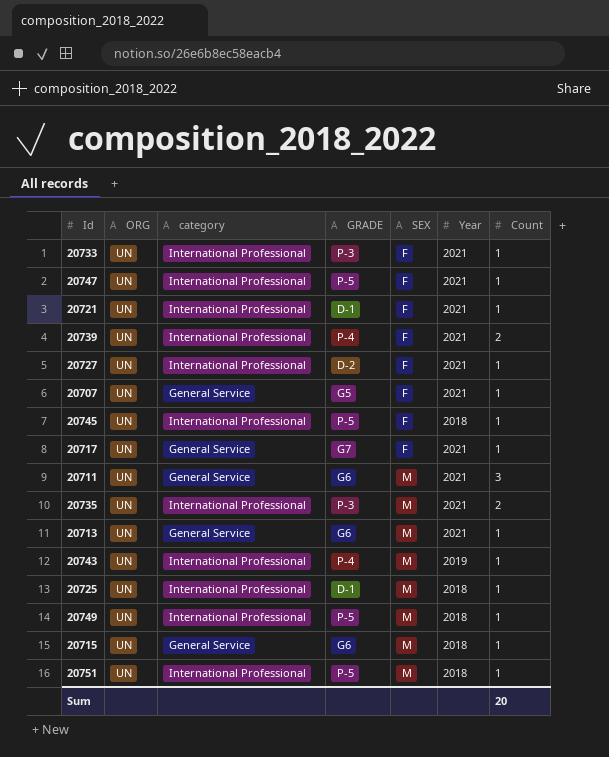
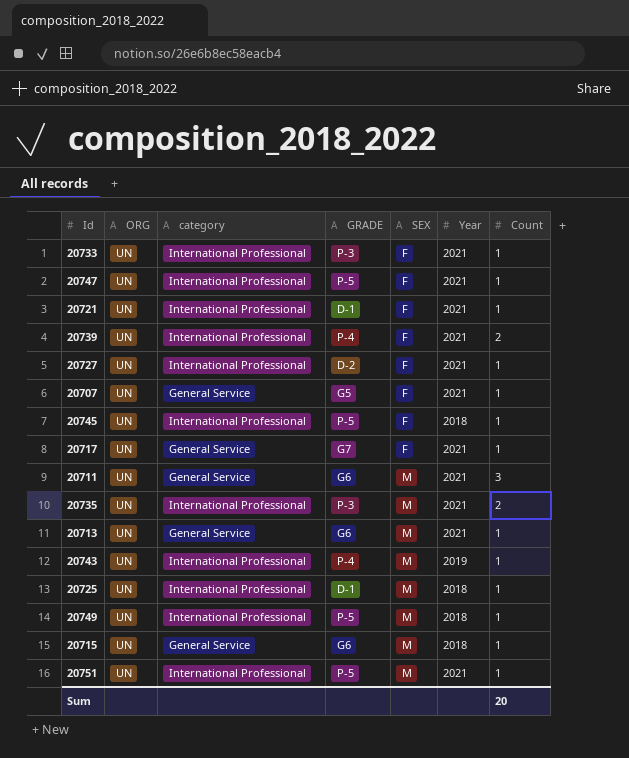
20751 | Year: 2018 -> 2021

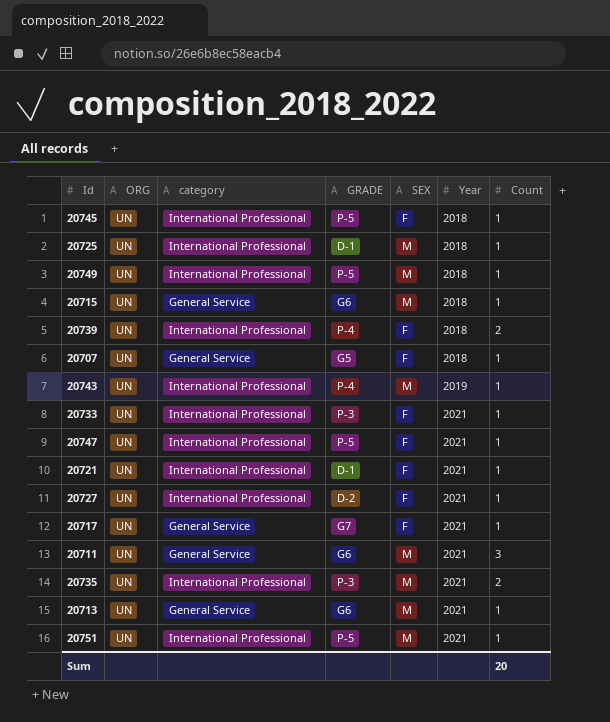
row order: SEX ascending -> Year ascending
20739 | Year: 2021 -> 2018
20707 | Year: 2021 -> 2018

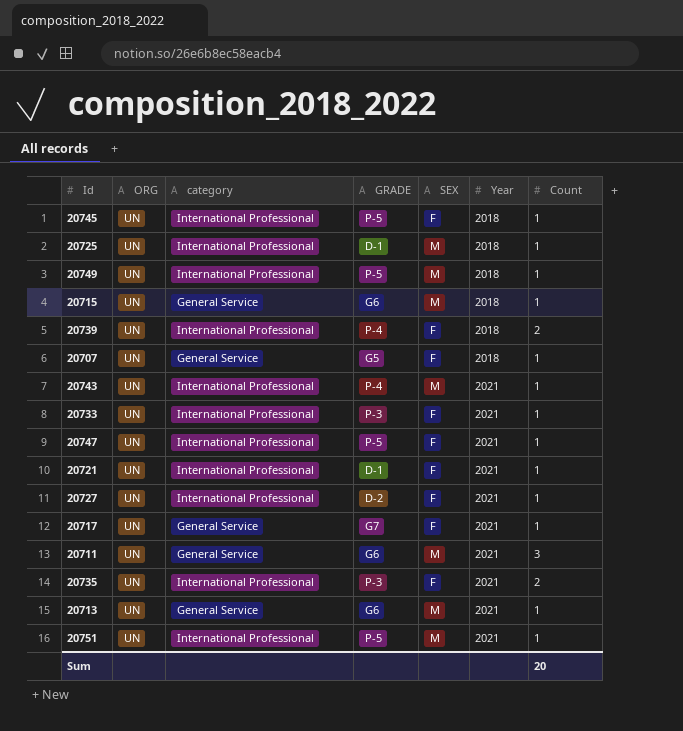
20743 | Year: 2019 -> 2021
20735 | SEX: M -> F

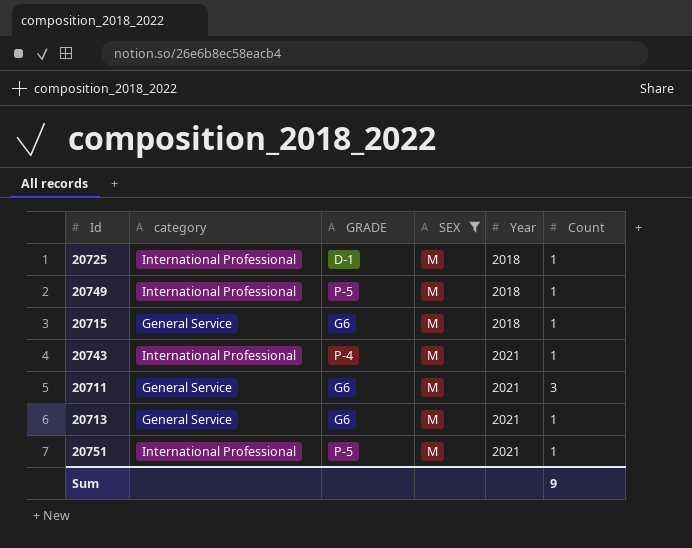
filter: none -> SEX = M
column ORG | position: 2 -> none
Sum | Count: 20 -> 9

